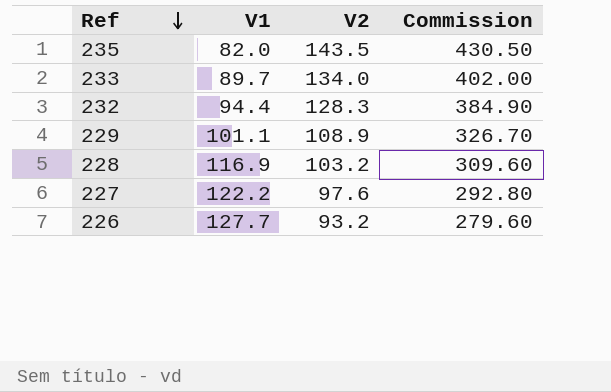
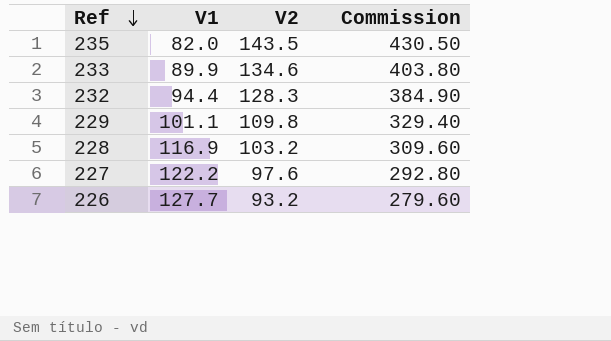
233 | V1: 89.7 -> 89.9
233 | V2: 134.0 -> 134.6
233 | Commission: 402.00 -> 403.80
229 | V2: 108.9 -> 109.8
229 | Commission: 326.70 -> 329.40

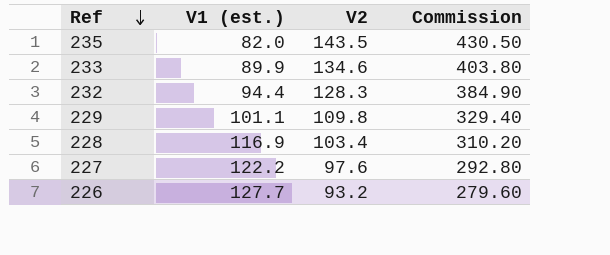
column name: V1 -> V1 (est.)
228 | V2: 103.2 -> 103.4
228 | Commission: 309.60 -> 310.20

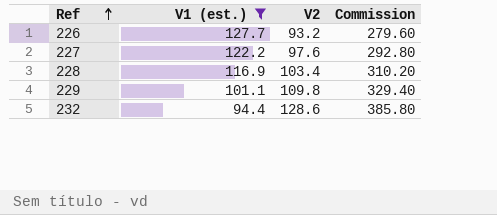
filter: none -> V1 (est.) >= 94.4
row order: Ref descending -> Ref ascending
232 | V2: 128.3 -> 128.6
232 | Commission: 384.90 -> 385.80

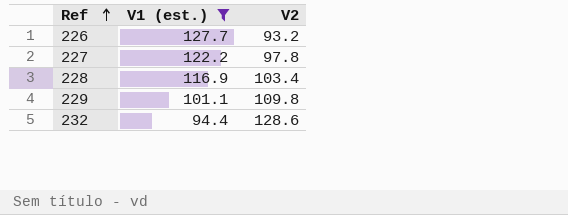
column Commission | formula: [V2] * 3 -> none
227 | V2: 97.6 -> 97.8

